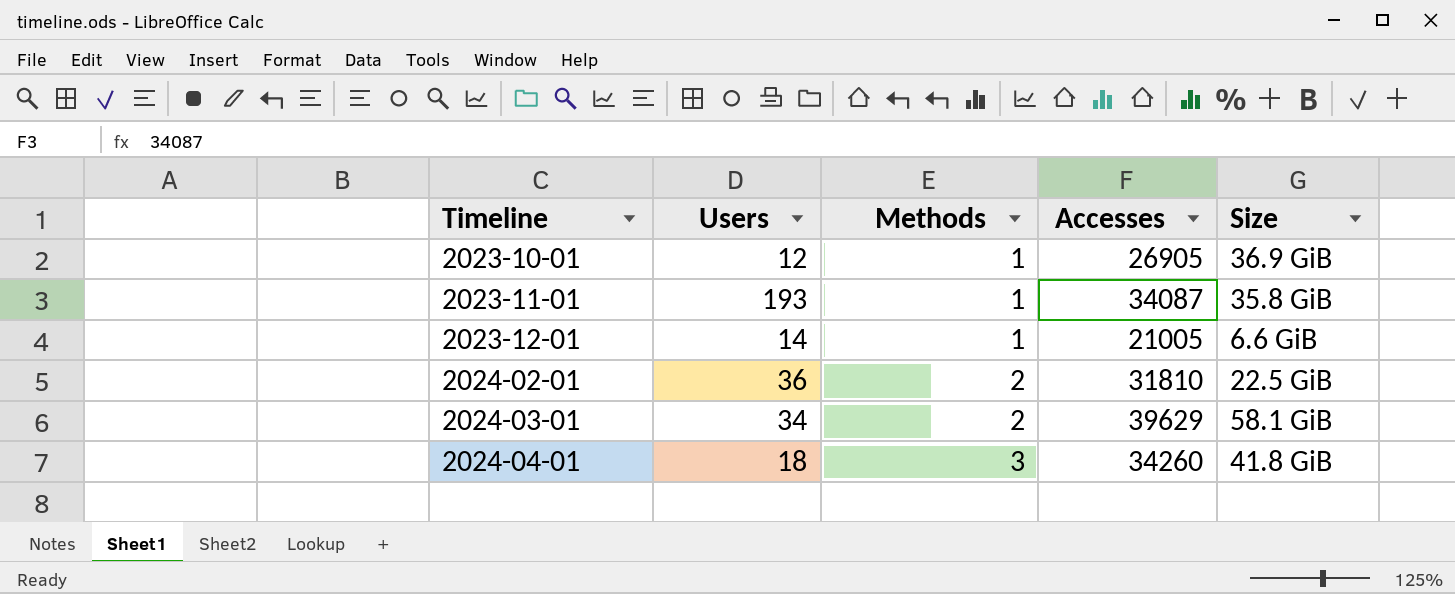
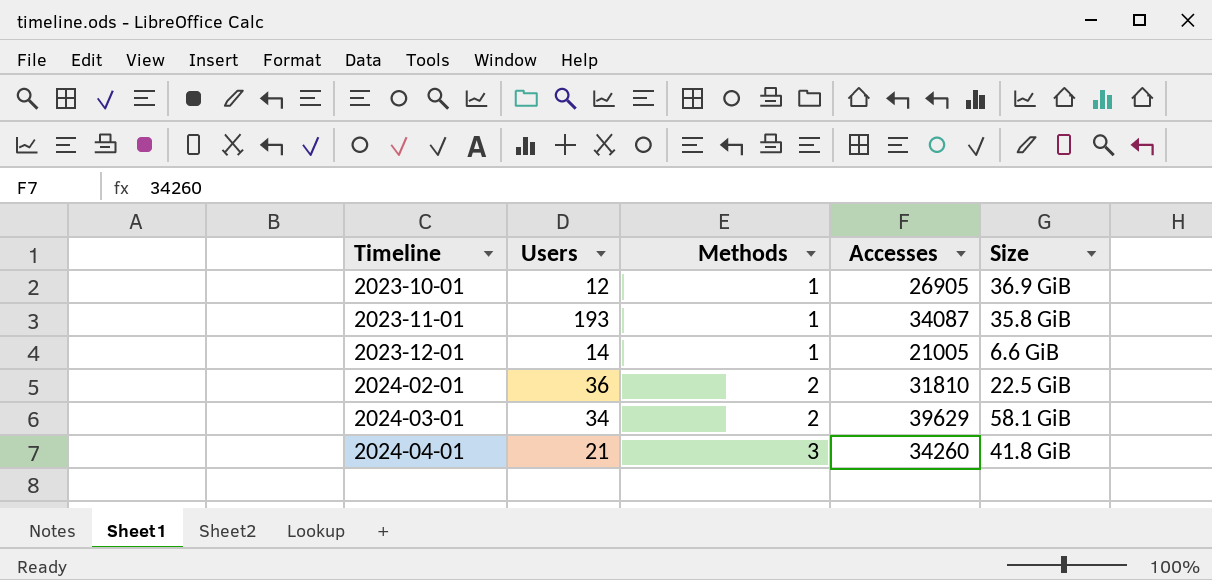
2024-04-01 | Users: 18 -> 21

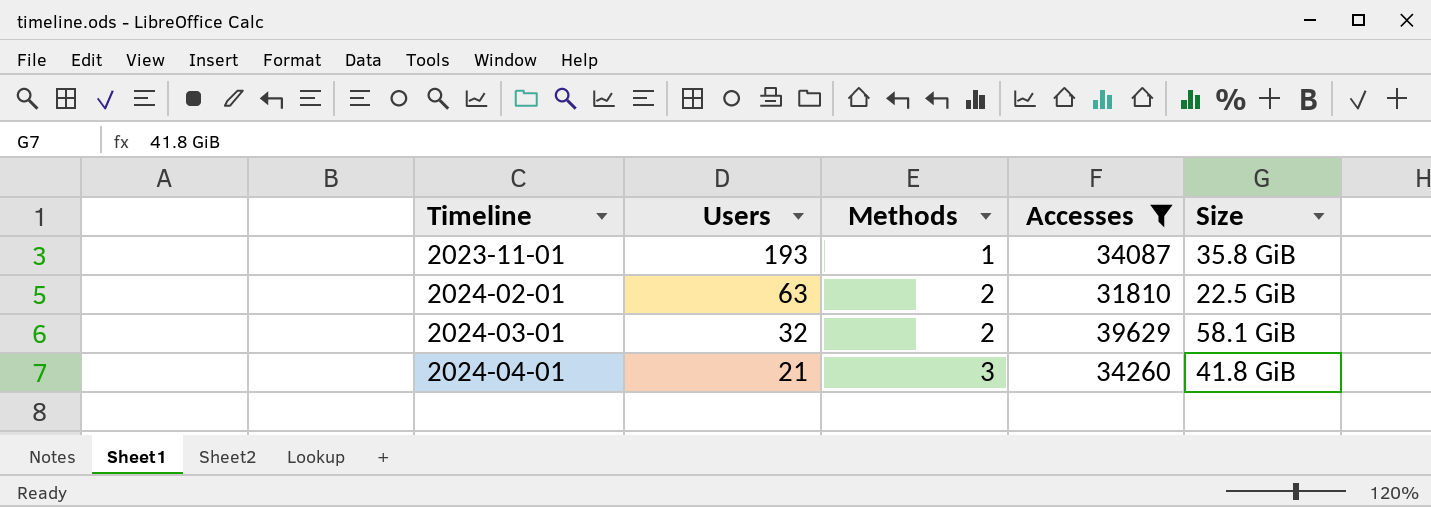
filter: none -> Accesses >= 31810
2024-02-01 | Users: 36 -> 63
2024-03-01 | Users: 34 -> 32

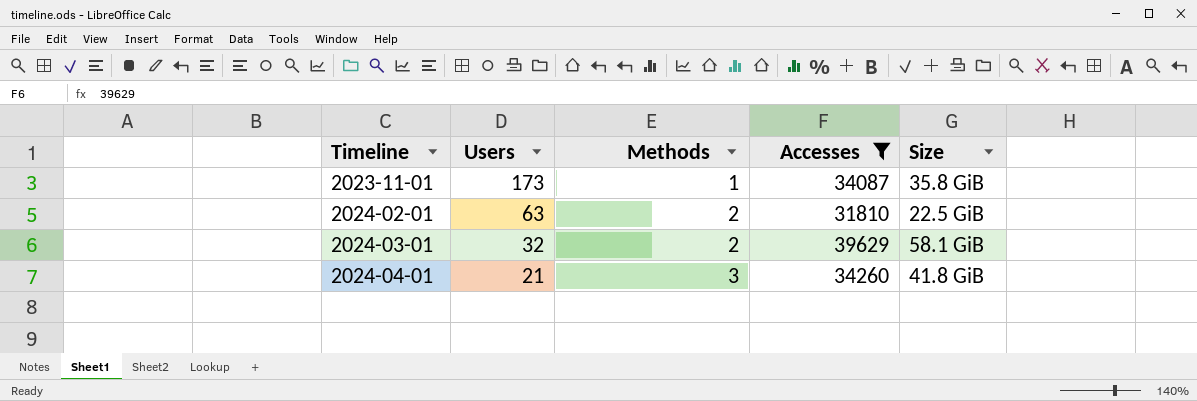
2023-11-01 | Users: 193 -> 173

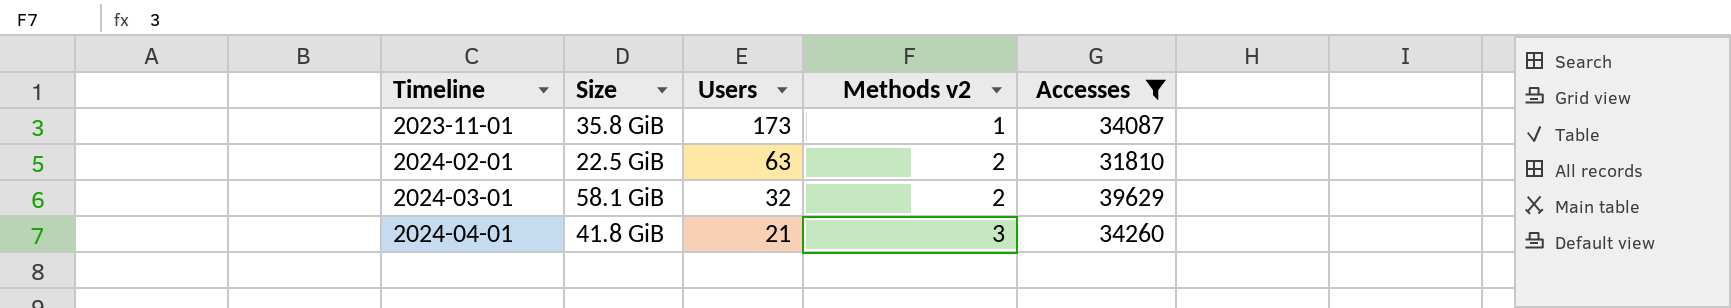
column Size | position: 5 -> 2
column name: Methods -> Methods v2

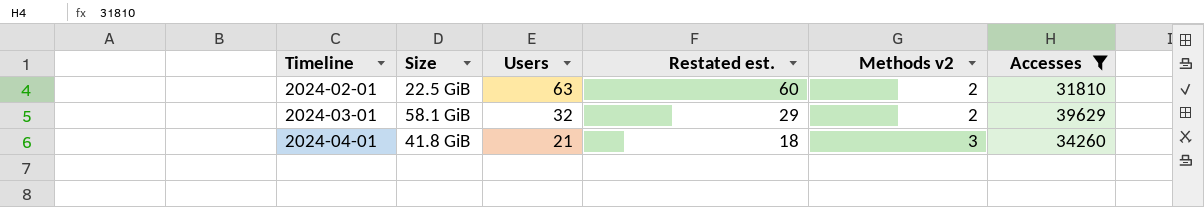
column Restated est. | formula: none -> [Users] - 3
row 2023-11-01: 35.8 GiB | 173 | 1 | 34087 -> none

